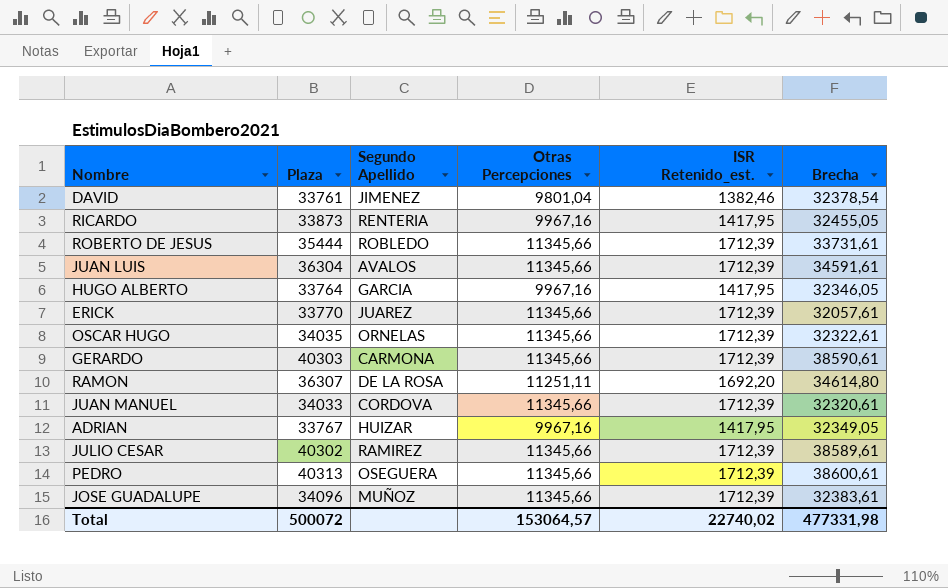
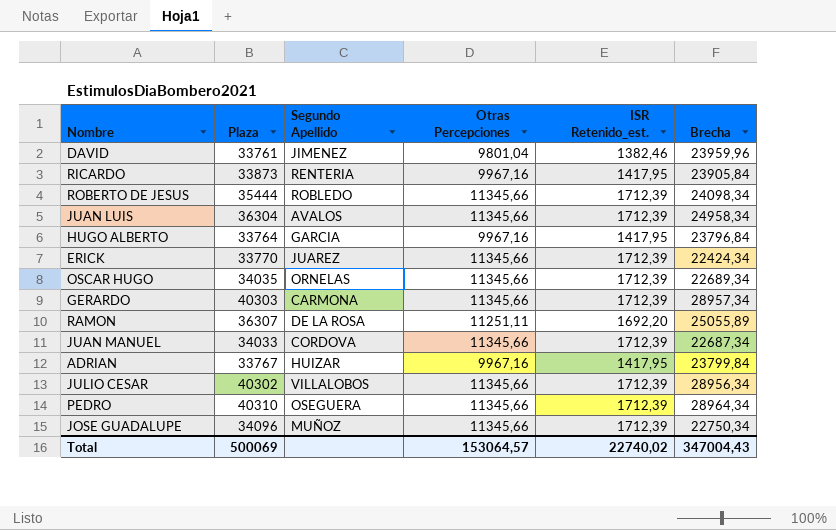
column Brecha | formula: [Plaza] - [ISR Retenido_est.] -> [Plaza] - [Otras Percepciones]
JULIO CESAR | Segundo Apellido: RAMIREZ -> VILLALOBOS
PEDRO | Plaza: 40313 -> 40310
Total | Plaza: 500072 -> 500069
Total | Brecha: 477331,98 -> 347004,43

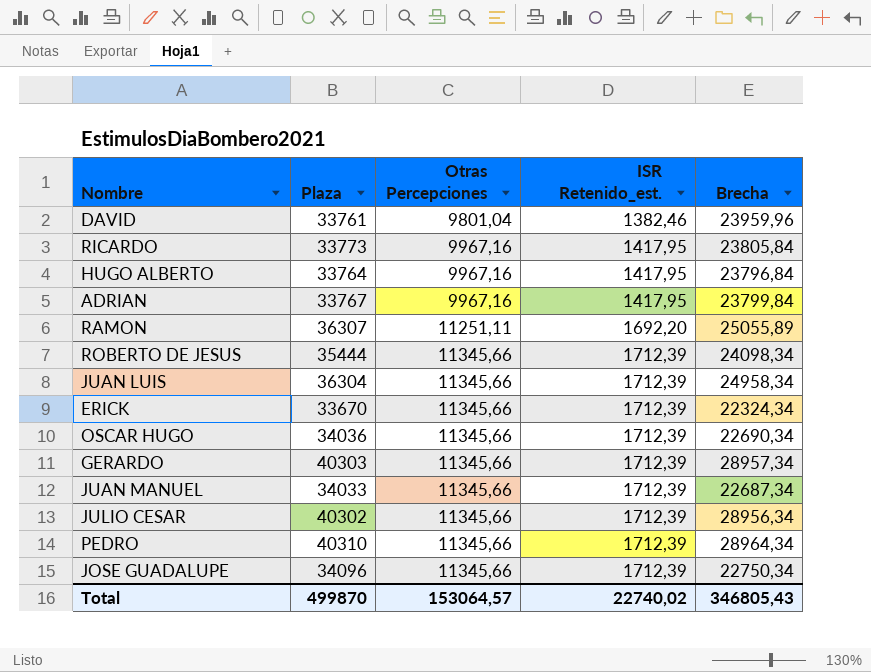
row order: none -> Otras Percepciones ascending
column Segundo Apellido | position: 3 -> none
RICARDO | Plaza: 33873 -> 33773
RICARDO | Brecha: 23905,84 -> 23805,84
ERICK | Plaza: 33770 -> 33670
ERICK | Brecha: 22424,34 -> 22324,34
OSCAR HUGO | Plaza: 34035 -> 34036
OSCAR HUGO | Brecha: 22689,34 -> 22690,34
Total | Plaza: 500069 -> 499870
Total | Brecha: 347004,43 -> 346805,43

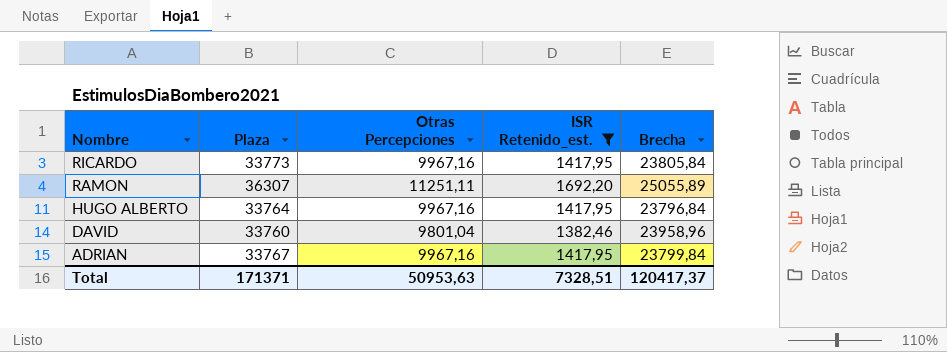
filter: none -> ISR Retenido_est. != 1712,39
row order: Otras Percepciones ascending -> Nombre descending
DAVID | Plaza: 33761 -> 33760
DAVID | Brecha: 23959,96 -> 23958,96
Total | Plaza: 499870 -> 171371
Total | Otras Percepciones: 153064,57 -> 50953,63
Total | ISR Retenido_est.: 22740,02 -> 7328,51
Total | Brecha: 346805,43 -> 120417,37

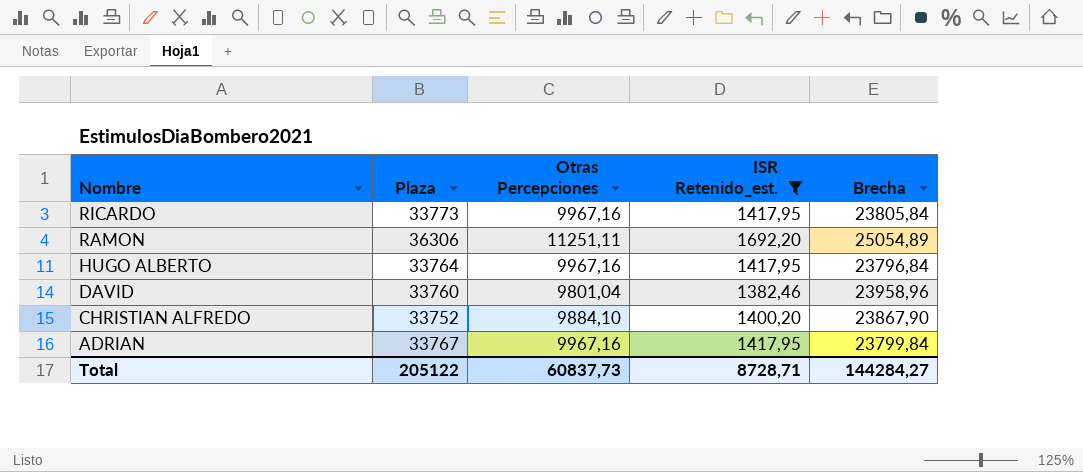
RAMON | Plaza: 36307 -> 36306
RAMON | Brecha: 25055,89 -> 25054,89
row CHRISTIAN ALFREDO: none -> 33752 | 9884,10 | 1400,20 | 23867,90
Total | Plaza: 171371 -> 205122
Total | Otras Percepciones: 50953,63 -> 60837,73
Total | ISR Retenido_est.: 7328,51 -> 8728,71
Total | Brecha: 120417,37 -> 144284,27

